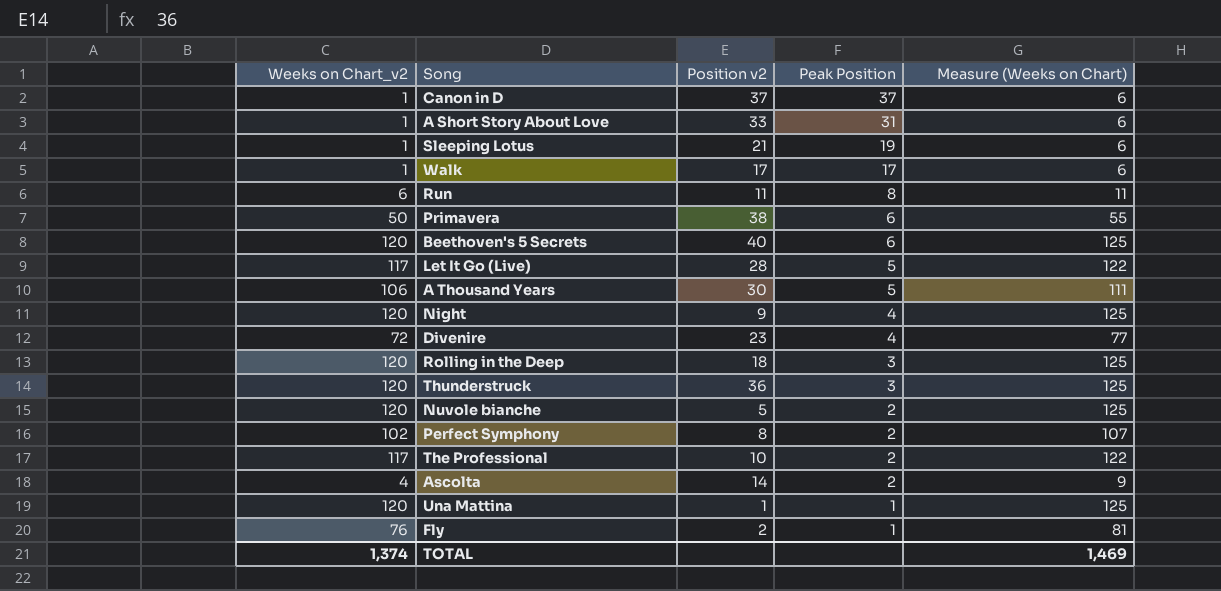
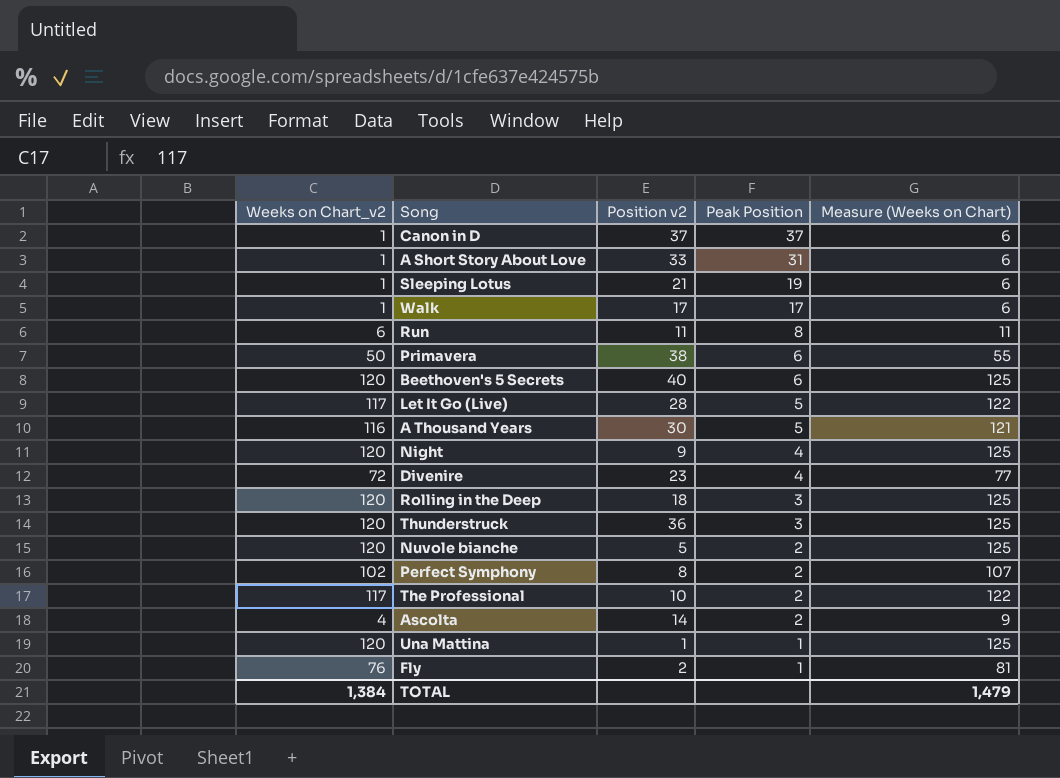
A Thousand Years | Weeks on Chart_v2: 106 -> 116
A Thousand Years | Measure (Weeks on Chart): 111 -> 121
TOTAL | Weeks on Chart_v2: 1,374 -> 1,384
TOTAL | Measure (Weeks on Chart): 1,469 -> 1,479

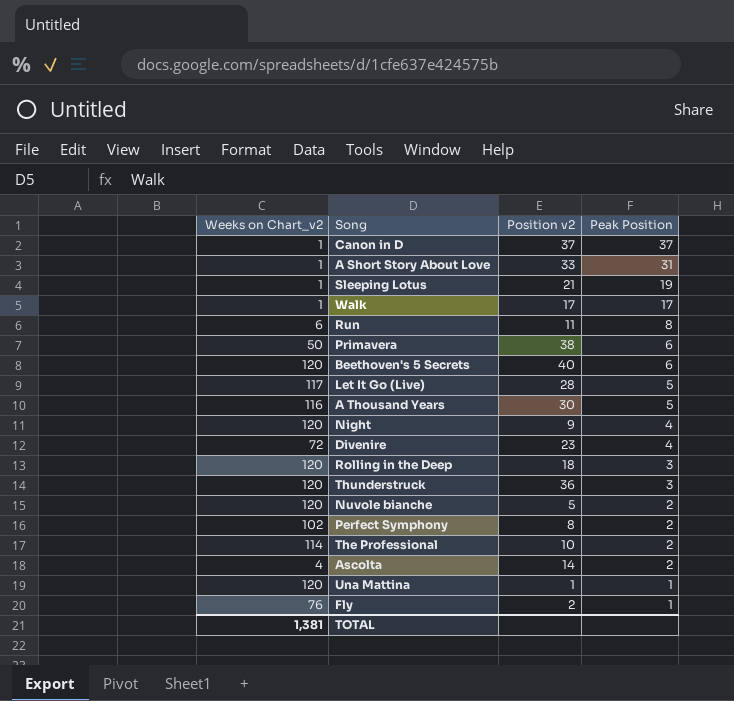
column Measure (Weeks on Chart) | formula: [Weeks on Chart_v2] + 5 -> none
The Professional | Weeks on Chart_v2: 117 -> 114
TOTAL | Weeks on Chart_v2: 1,384 -> 1,381

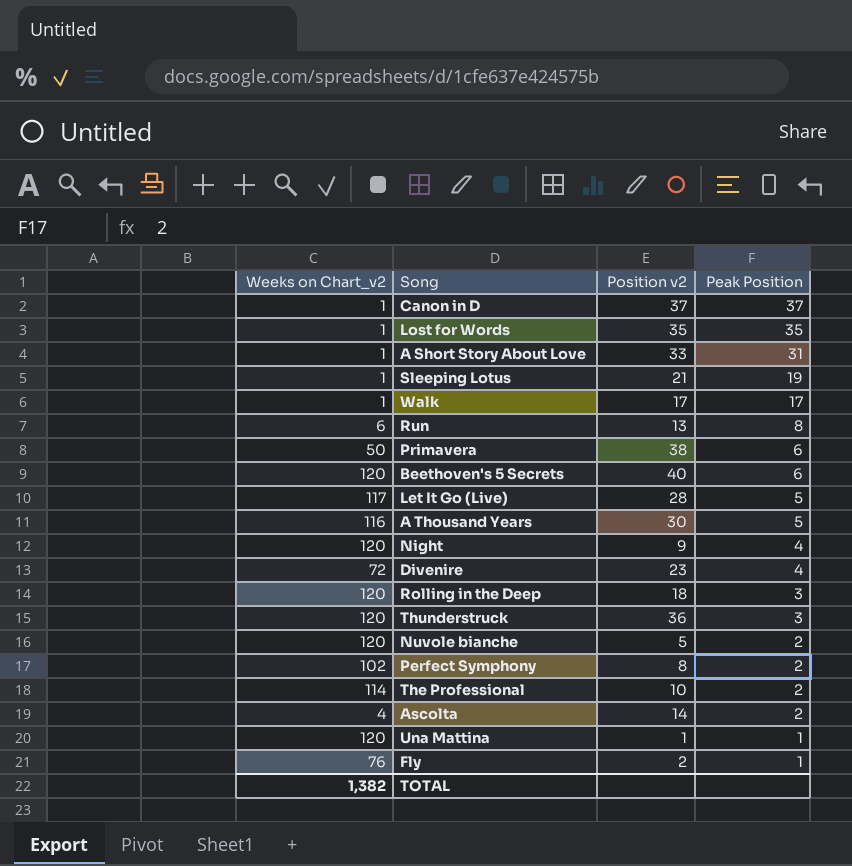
row Lost for Words: none -> 1 | 35 | 35
Run | Position v2: 11 -> 13
TOTAL | Weeks on Chart_v2: 1,381 -> 1,382

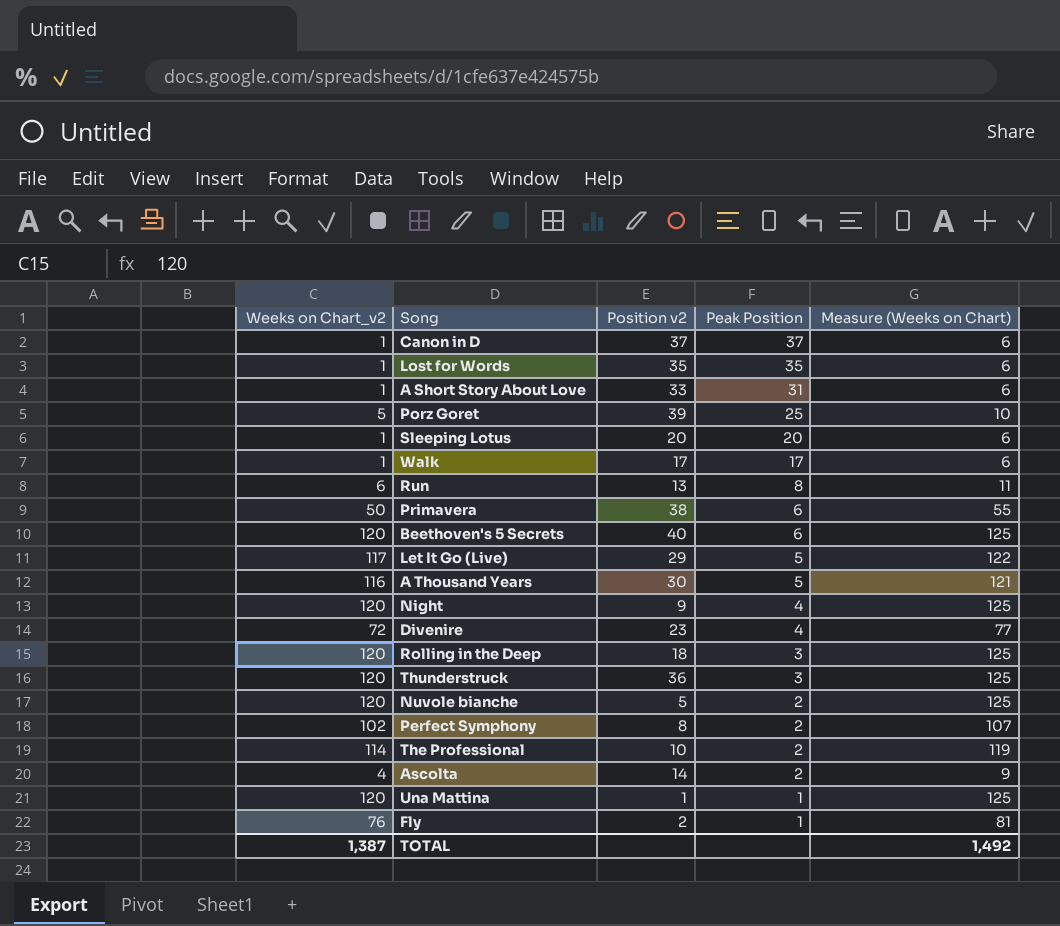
column Measure (Weeks on Chart) | formula: none -> [Weeks on Chart_v2] + 5
row Porz Goret: none -> 5 | 39 | 25 | 10
Sleeping Lotus | Position v2: 21 -> 20
Sleeping Lotus | Peak Position: 19 -> 20
Let It Go (Live) | Position v2: 28 -> 29
TOTAL | Weeks on Chart_v2: 1,382 -> 1,387

